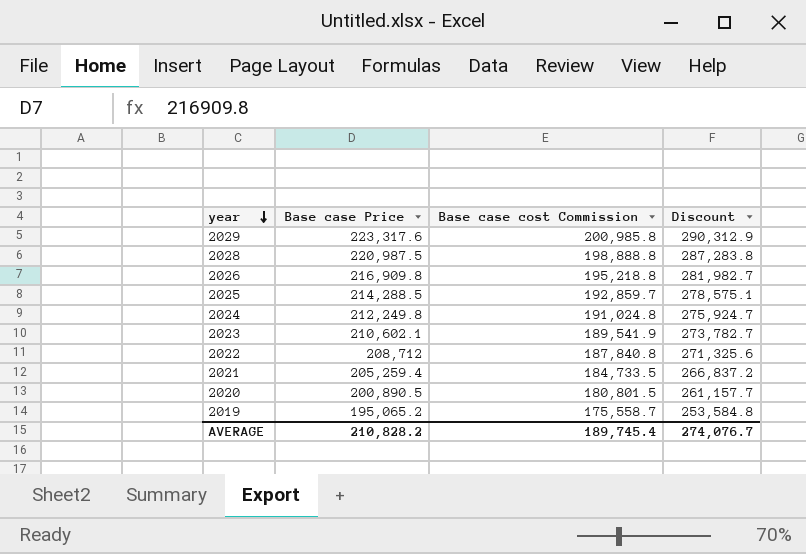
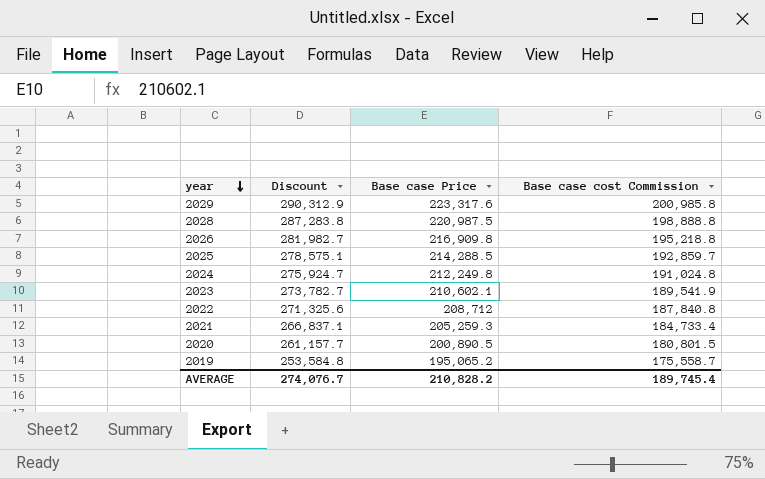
column Discount | position: 4 -> 2
2021 | Discount: 266,837.2 -> 266,837.1
2021 | Base case Price: 205,259.4 -> 205,259.3
2021 | Base case cost Commission: 184,733.5 -> 184,733.4

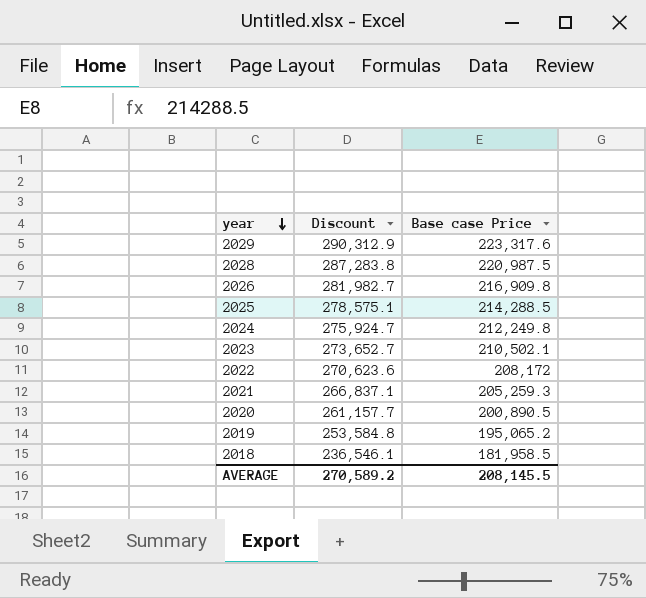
column Base case cost Commission | formula: [Base case Price] * 0.9 -> none
2023 | Discount: 273,782.7 -> 273,652.7
2023 | Base case Price: 210,602.1 -> 210,502.1
2022 | Discount: 271,325.6 -> 270,623.6
2022 | Base case Price: 208,712 -> 208,172
row 2018: none -> 236,546.1 | 181,958.5
AVERAGE | Discount: 274,076.7 -> 270,589.2
AVERAGE | Base case Price: 210,828.2 -> 208,145.5

